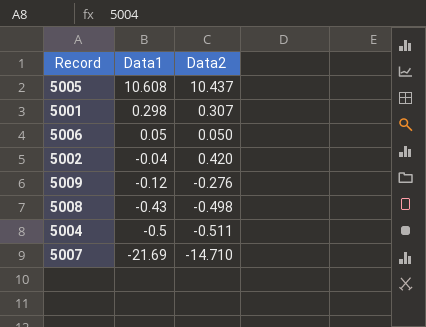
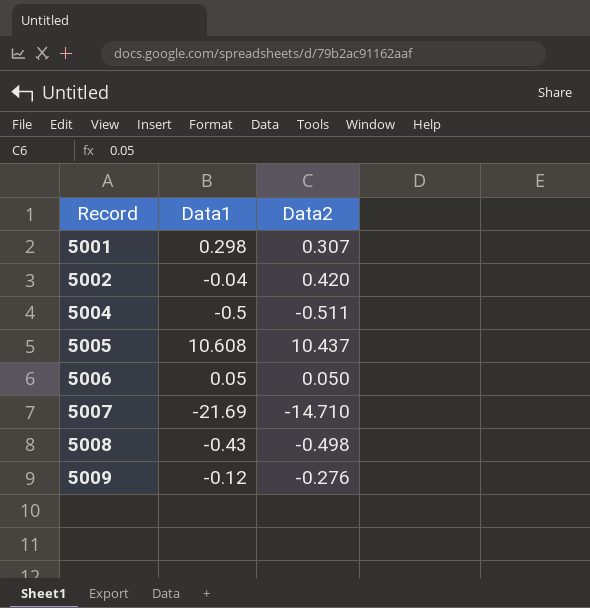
row order: Data1 descending -> Record ascending

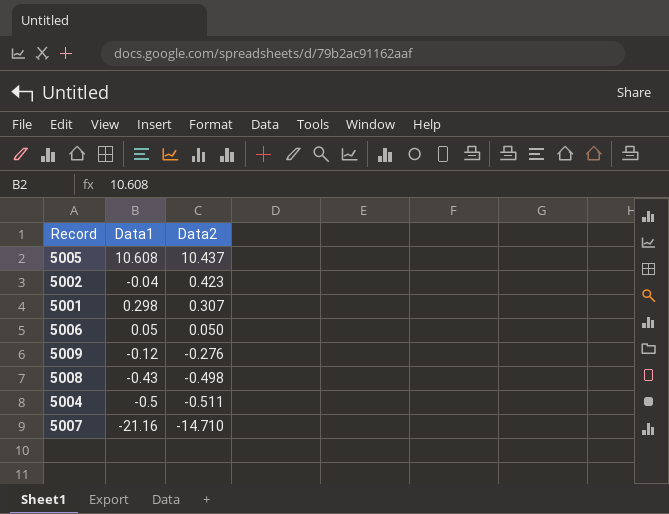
row order: Record ascending -> Data2 descending
5002 | Data2: 0.420 -> 0.423
5007 | Data1: -21.69 -> -21.16

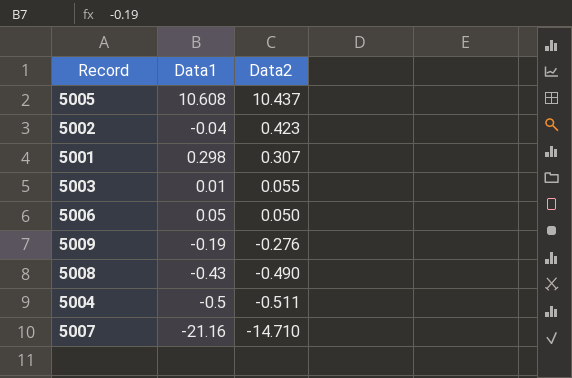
row 5003: none -> 0.01 | 0.055
5009 | Data1: -0.12 -> -0.19
5008 | Data2: -0.498 -> -0.490

